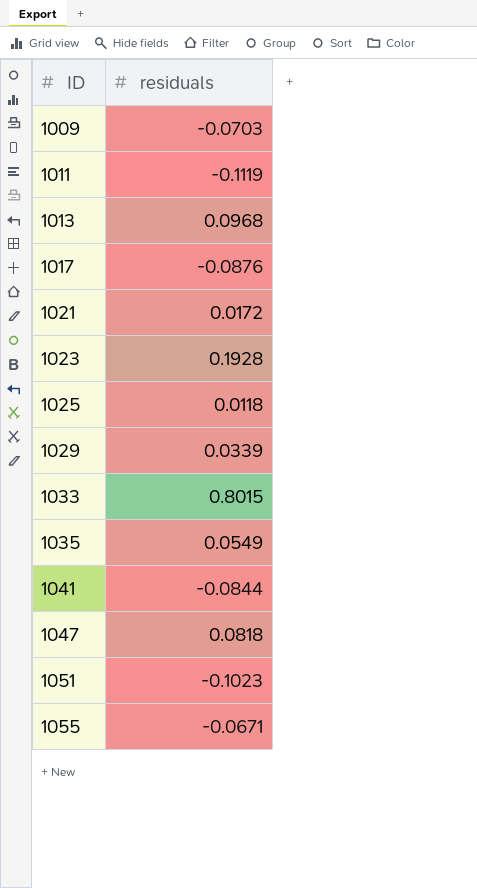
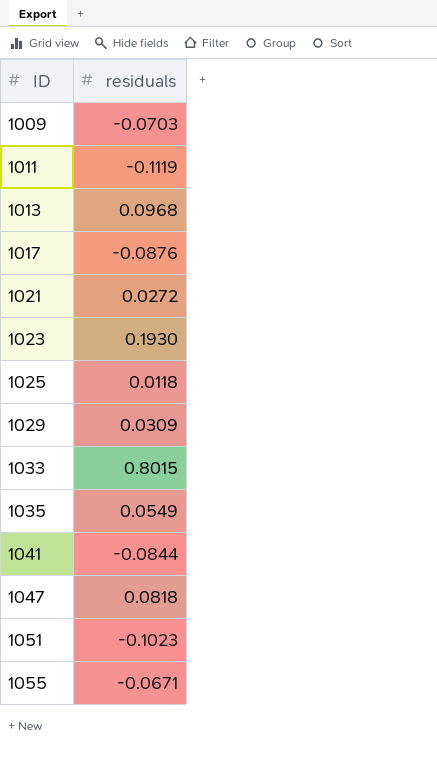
1021 | residuals: 0.0172 -> 0.0272
1023 | residuals: 0.1928 -> 0.1930
1029 | residuals: 0.0339 -> 0.0309

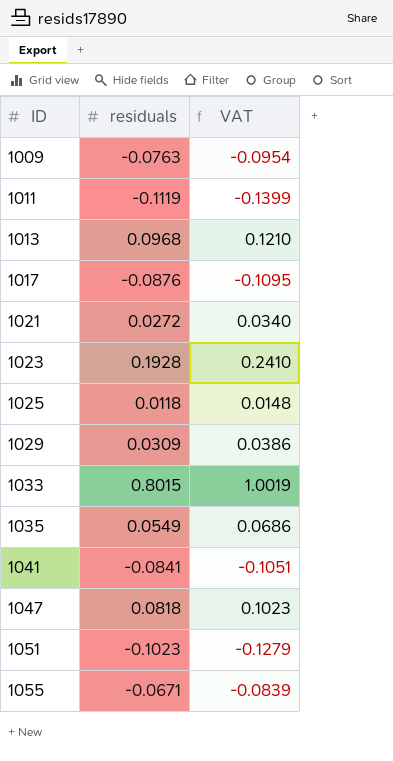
column VAT | formula: none -> [residuals] * 1.25
1009 | residuals: -0.0703 -> -0.0763
1023 | residuals: 0.1930 -> 0.1928
1041 | residuals: -0.0844 -> -0.0841

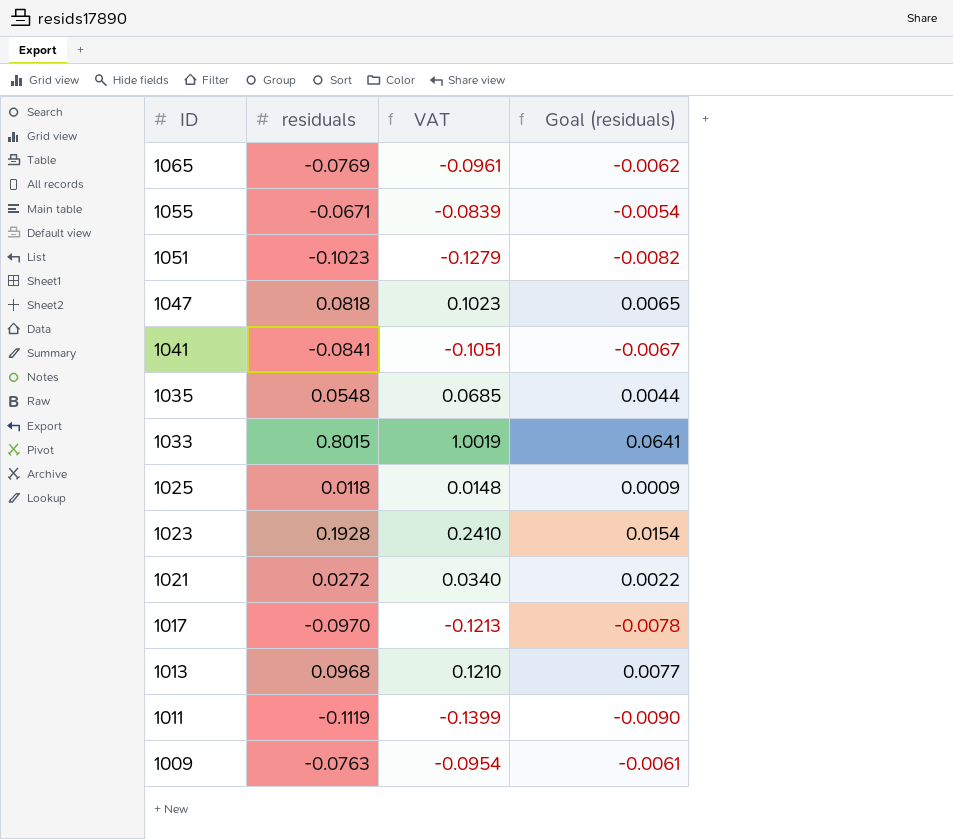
row order: ID ascending -> ID descending
column Goal (residuals) | formula: none -> [residuals] * 0.08
row 1029: 0.0309 | 0.0386 -> none
row 1065: none -> -0.0769 | -0.0961 | -0.0062
1035 | residuals: 0.0549 -> 0.0548
1035 | VAT: 0.0686 -> 0.0685
1017 | residuals: -0.0876 -> -0.0970
1017 | VAT: -0.1095 -> -0.1213

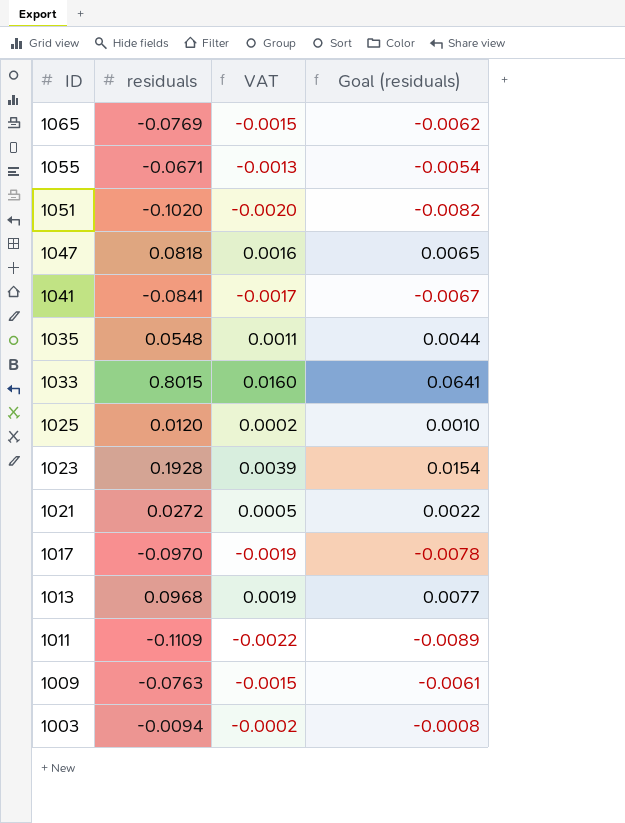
column VAT | formula: [residuals] * 1.25 -> [residuals] * 0.02
1051 | residuals: -0.1023 -> -0.1020
1025 | residuals: 0.0118 -> 0.0120
1025 | Goal (residuals): 0.0009 -> 0.0010
1011 | residuals: -0.1119 -> -0.1109
1011 | Goal (residuals): -0.0090 -> -0.0089
row 1003: none -> -0.0094 | -0.0002 | -0.0008

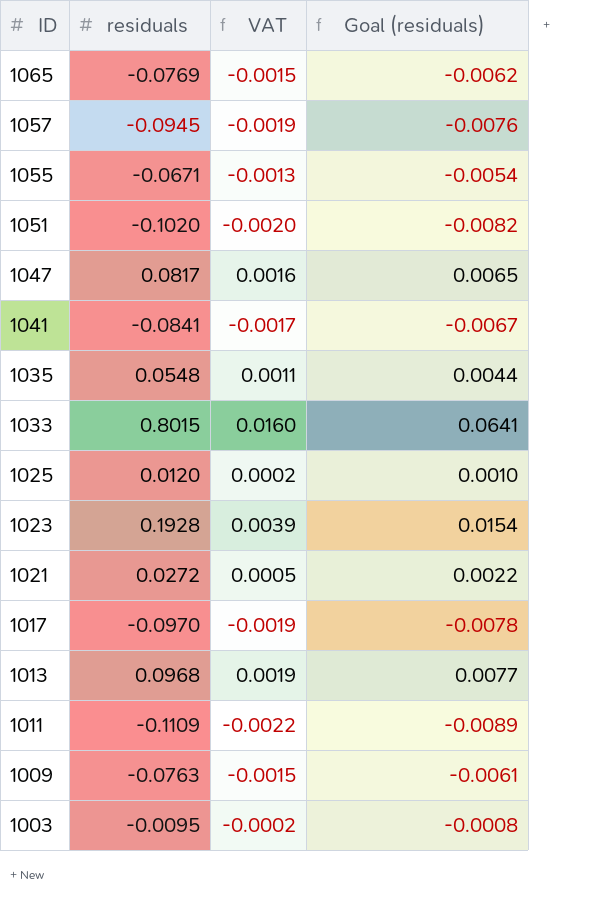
row 1057: none -> -0.0945 | -0.0019 | -0.0076
1047 | residuals: 0.0818 -> 0.0817
1003 | residuals: -0.0094 -> -0.0095

